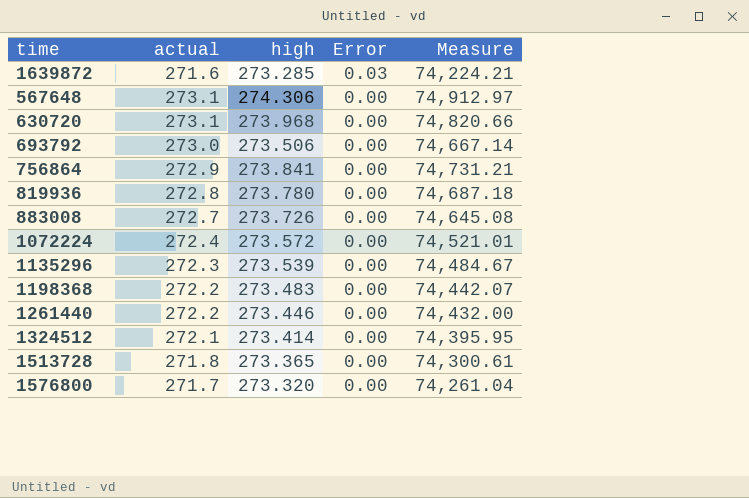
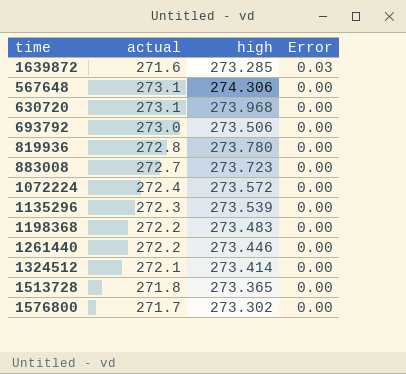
column Measure | formula: [actual] * [high] -> none
row 756864: 272.9 | 273.841 | 0.00 | 74,731.21 -> none
883008 | high: 273.726 -> 273.723
1576800 | high: 273.320 -> 273.302

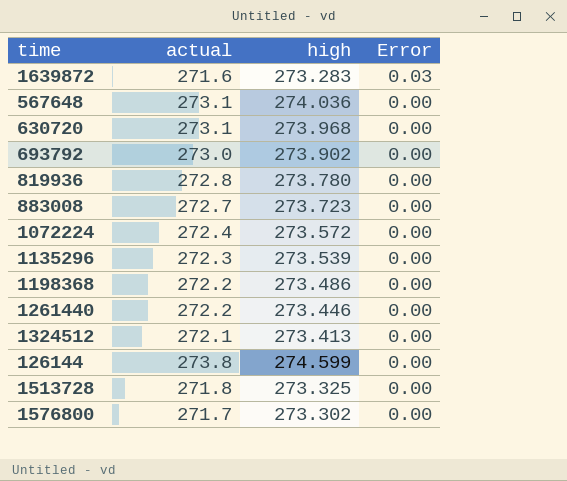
1639872 | high: 273.285 -> 273.283
567648 | high: 274.306 -> 274.036
693792 | high: 273.506 -> 273.902
1198368 | high: 273.483 -> 273.486
1324512 | high: 273.414 -> 273.413
row 126144: none -> 273.8 | 274.599 | 0.00
1513728 | high: 273.365 -> 273.325

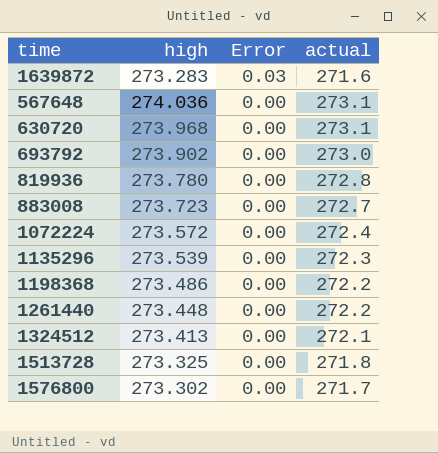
column actual | position: 2 -> 4
row 126144: 273.8 | 274.599 | 0.00 -> none
1261440 | high: 273.446 -> 273.448

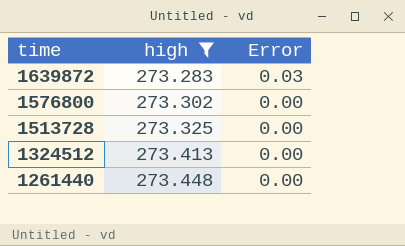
filter: none -> high <= 273.448
row order: Error descending -> time descending
column actual | position: 4 -> none

